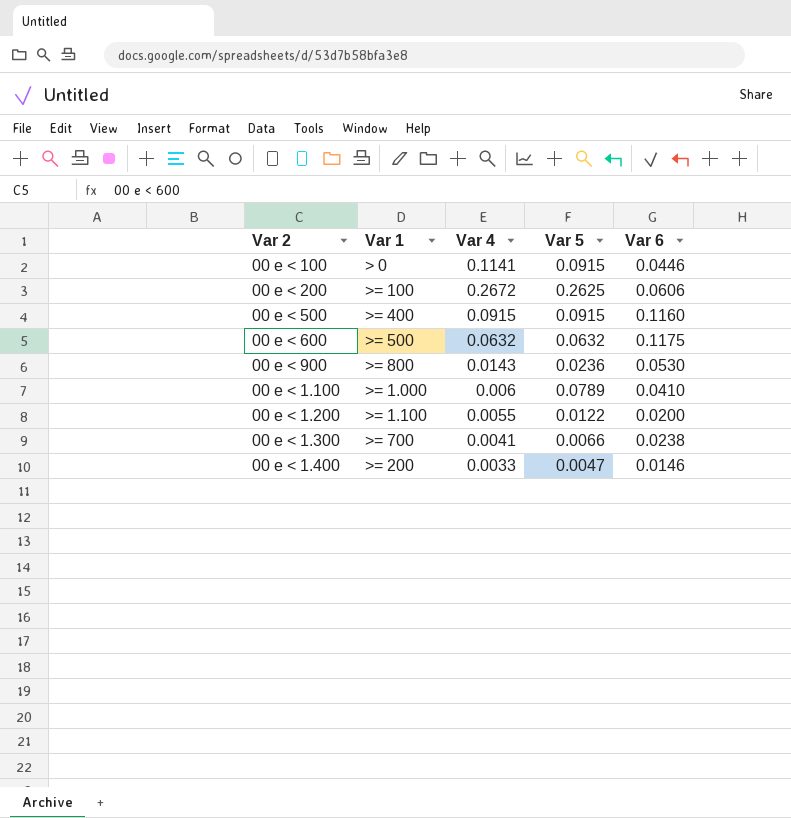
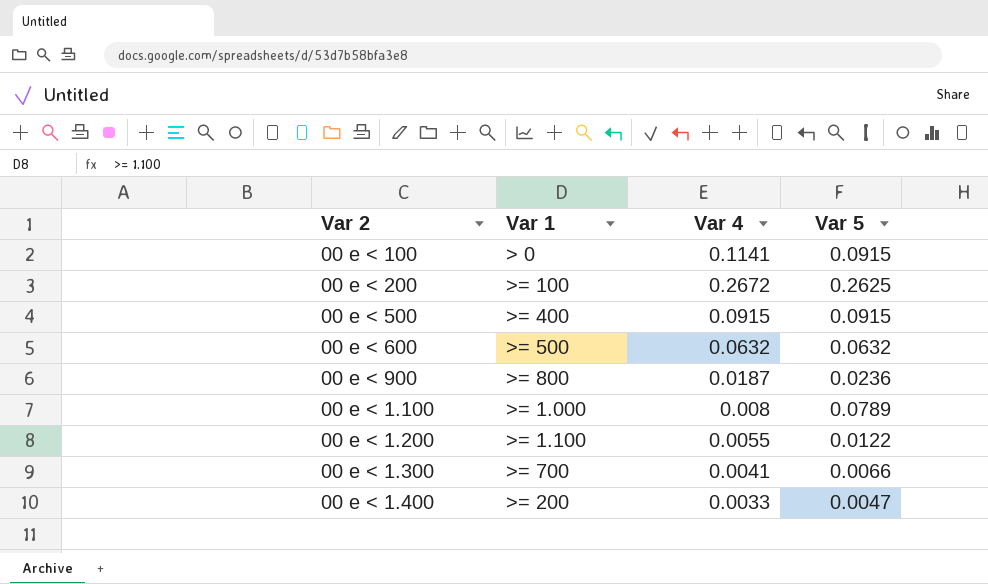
column Var 6 | position: 5 -> none
00 e < 900 | Var 4: 0.0143 -> 0.0187
00 e < 1.100 | Var 4: 0.006 -> 0.008

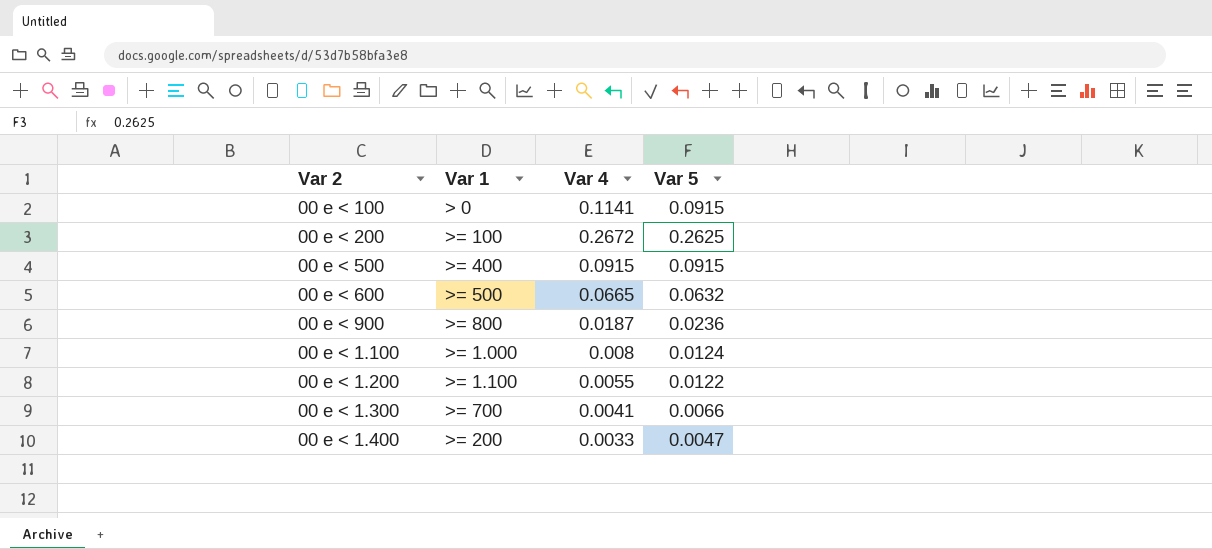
00 e < 600 | Var 4: 0.0632 -> 0.0665
00 e < 1.100 | Var 5: 0.0789 -> 0.0124

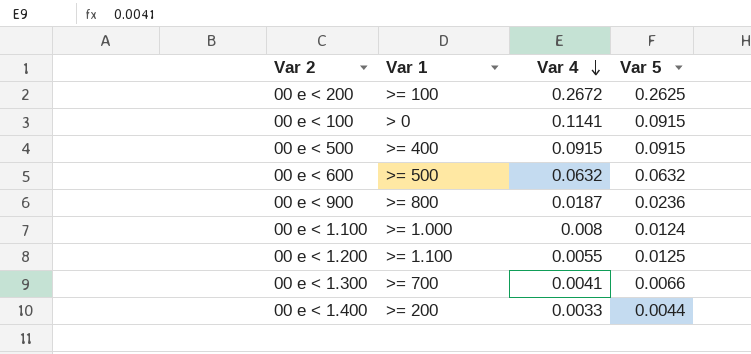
row order: none -> Var 4 descending
00 e < 600 | Var 4: 0.0665 -> 0.0632
00 e < 1.200 | Var 5: 0.0122 -> 0.0125
00 e < 1.400 | Var 5: 0.0047 -> 0.0044

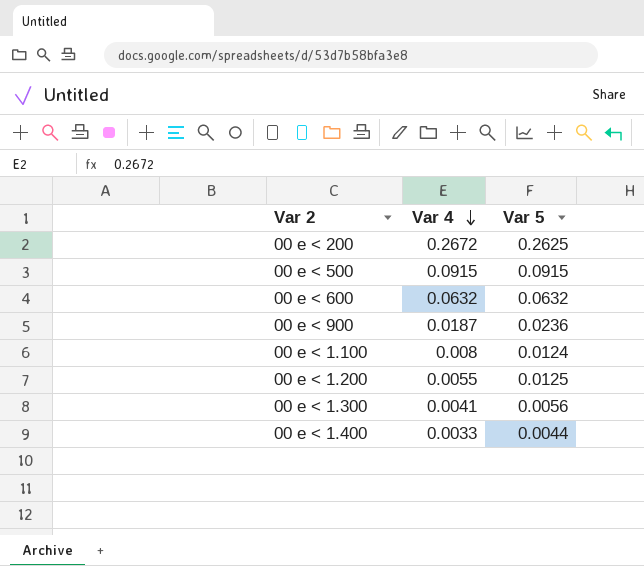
column Var 1 | position: 2 -> none
row 00 e < 100: > 0 | 0.1141 | 0.0915 -> none
00 e < 1.300 | Var 5: 0.0066 -> 0.0056

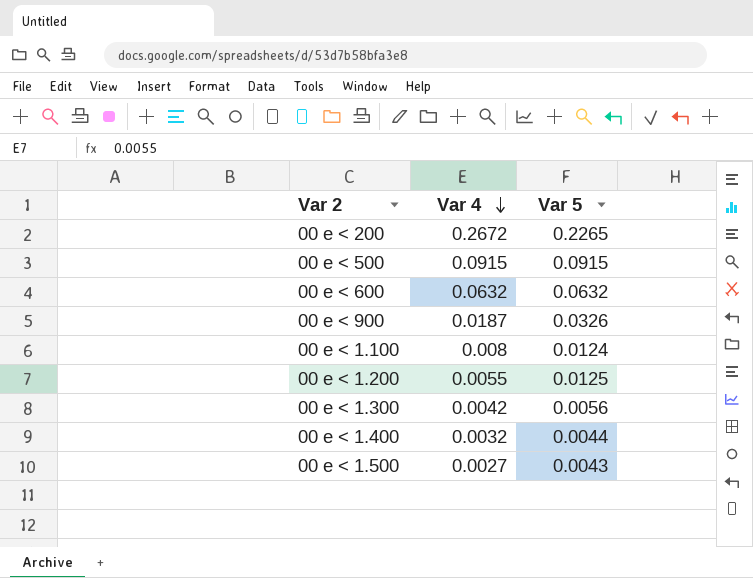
00 e < 200 | Var 5: 0.2625 -> 0.2265
00 e < 900 | Var 5: 0.0236 -> 0.0326
00 e < 1.300 | Var 4: 0.0041 -> 0.0042
00 e < 1.400 | Var 4: 0.0033 -> 0.0032
row 00 e < 1.500: none -> 0.0027 | 0.0043

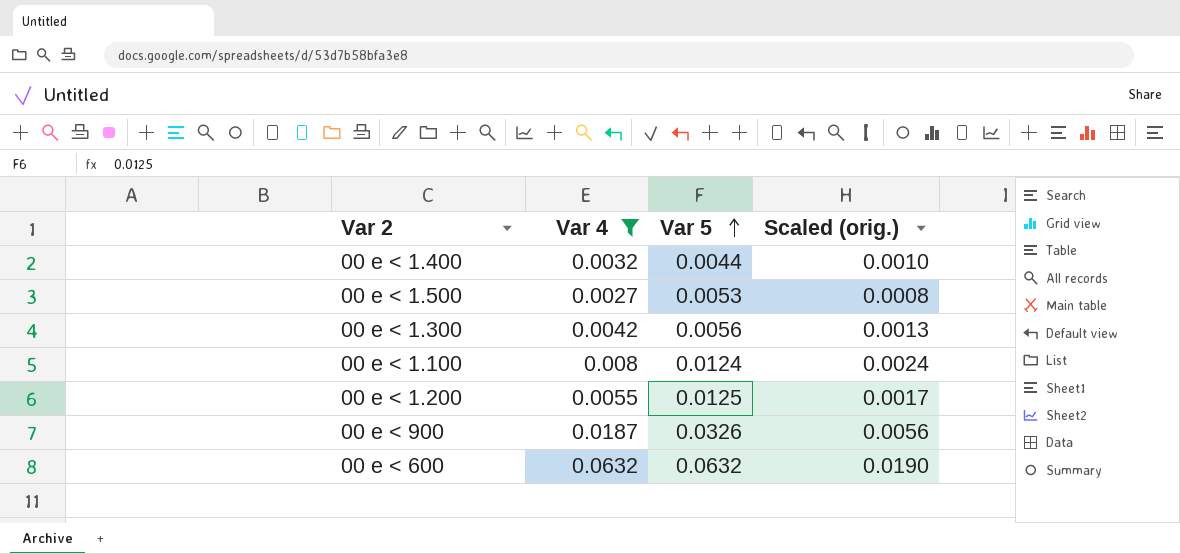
filter: none -> Var 4 <= 0.0632
row order: Var 4 descending -> Var 5 ascending
column Scaled (orig.) | formula: none -> [Var 4] * 0.3
00 e < 1.500 | Var 5: 0.0043 -> 0.0053

